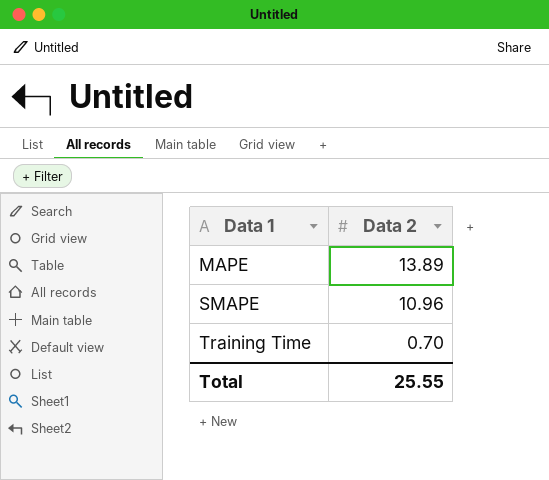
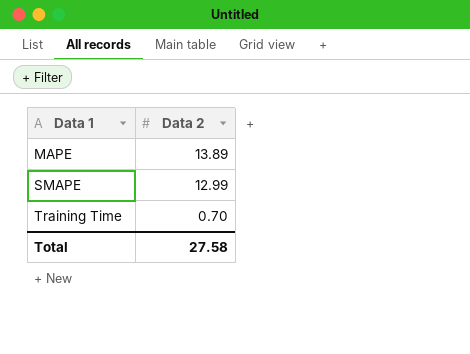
SMAPE | Data 2: 10.96 -> 12.99
Total | Data 2: 25.55 -> 27.58

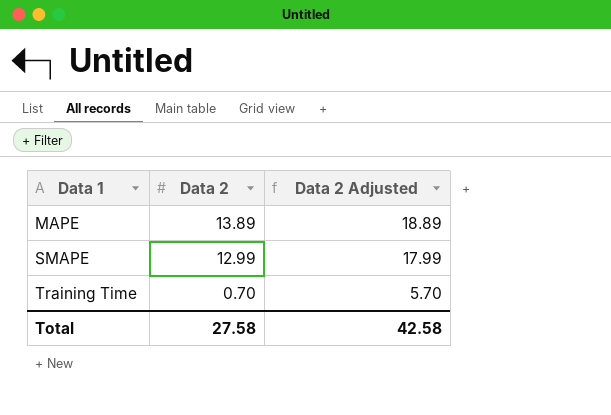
column Data 2 Adjusted | formula: none -> [Data 2] + 5

